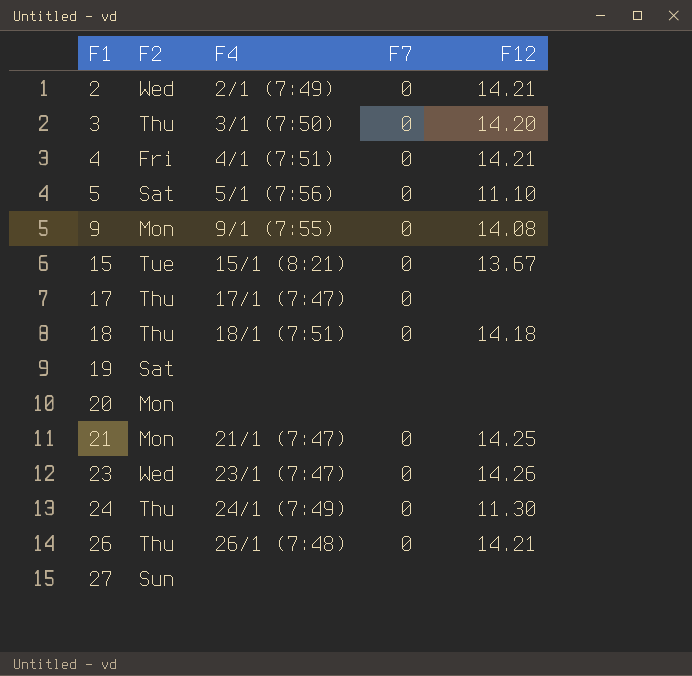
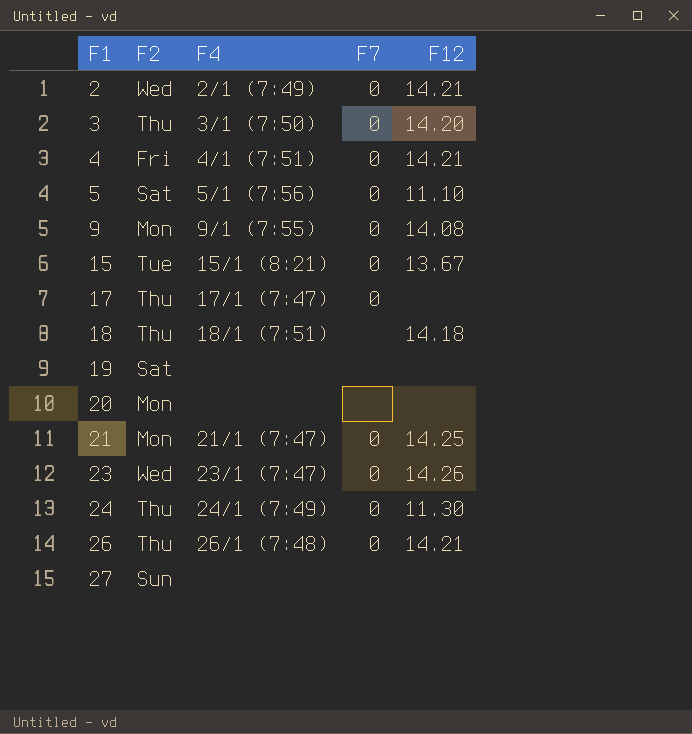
18 | F7: 0 -> none

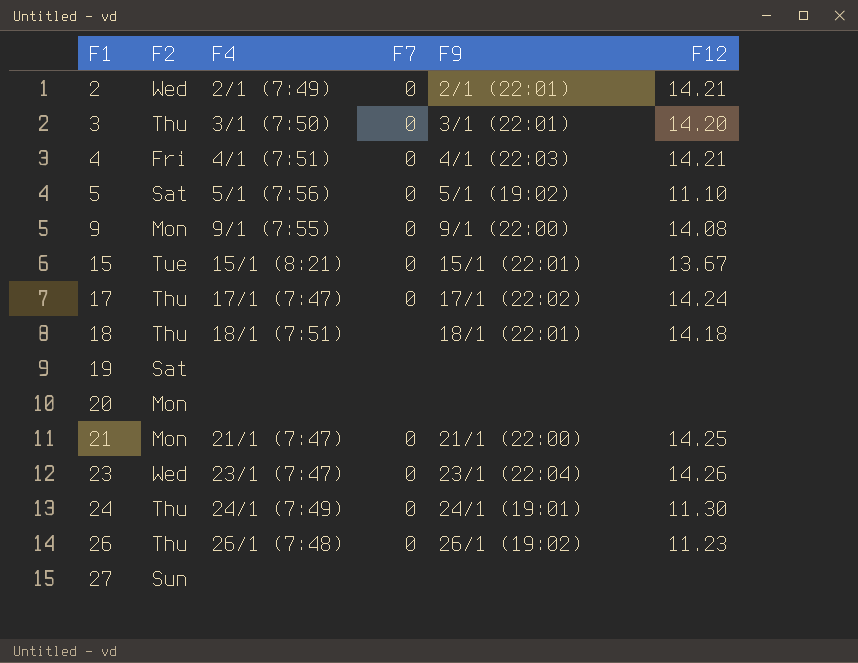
column F9 | position: none -> 5
17 | F12: none -> 14.24
26 | F12: 14.21 -> 11.23

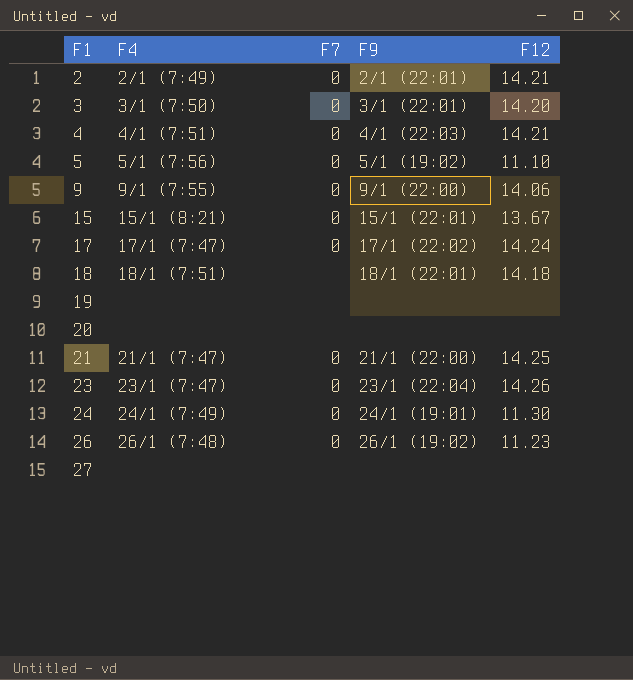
column F2 | position: 2 -> none
9 | F12: 14.08 -> 14.06

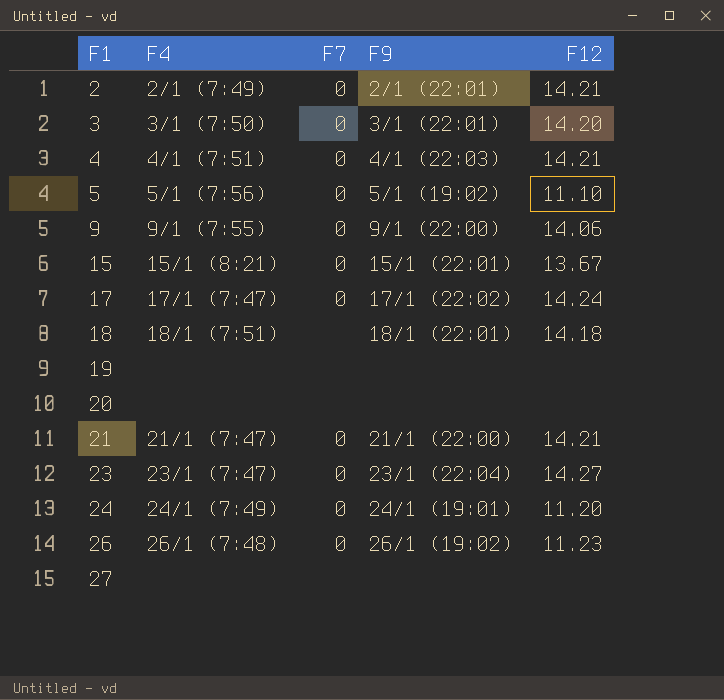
21 | F12: 14.25 -> 14.21
23 | F12: 14.26 -> 14.27
24 | F12: 11.30 -> 11.20

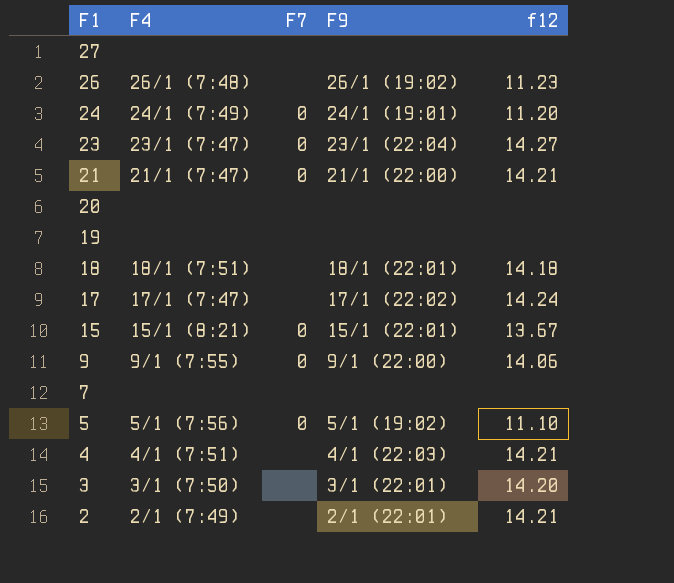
row order: F1 ascending -> F1 descending
column name: F12 -> f12
26 | F7: 0 -> none
17 | F7: 0 -> none
row 7: none -> none | none | none | none
4 | F7: 0 -> none
3 | F7: 0 -> none
2 | F7: 0 -> none

